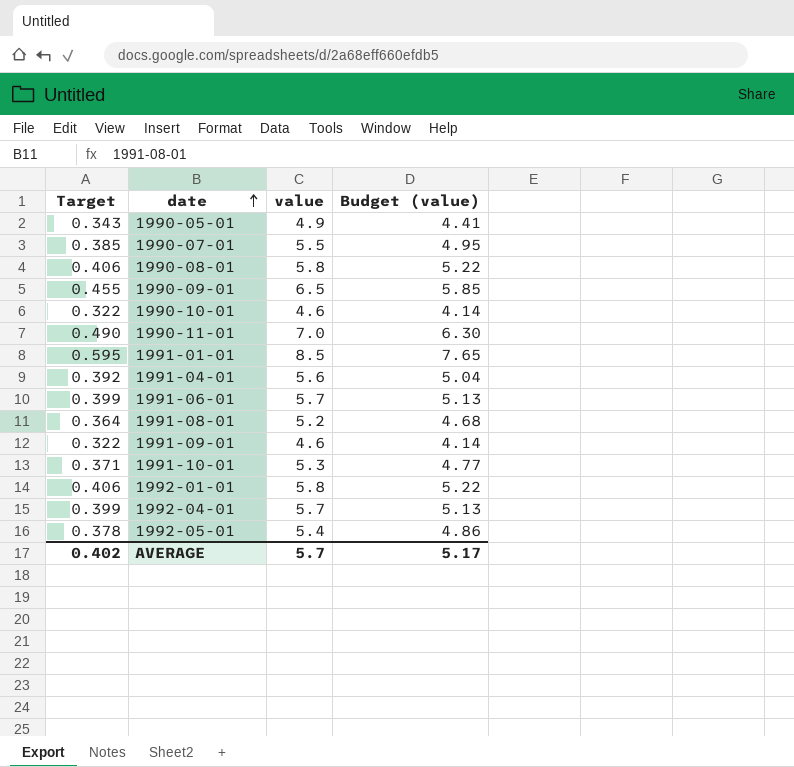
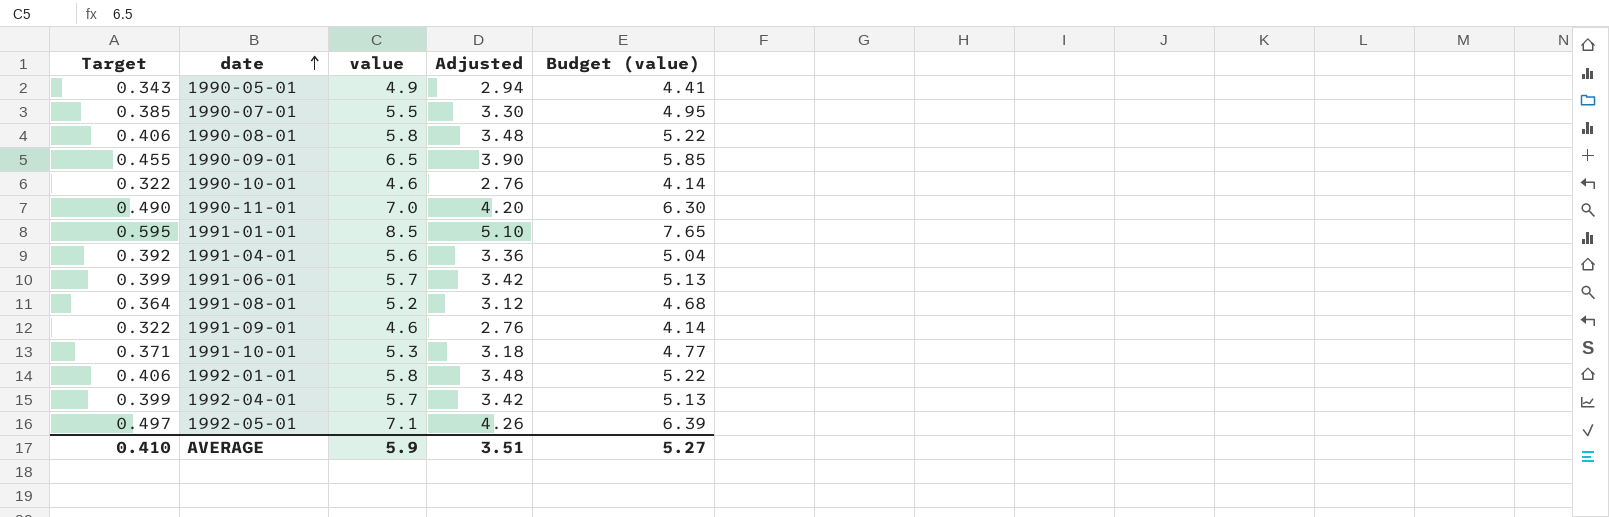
column Adjusted | formula: none -> [value] * 0.6
1992-05-01 | Target: 0.378 -> 0.497
1992-05-01 | value: 5.4 -> 7.1
1992-05-01 | Budget (value): 4.86 -> 6.39
AVERAGE | Target: 0.402 -> 0.410
AVERAGE | value: 5.7 -> 5.9
AVERAGE | Budget (value): 5.17 -> 5.27

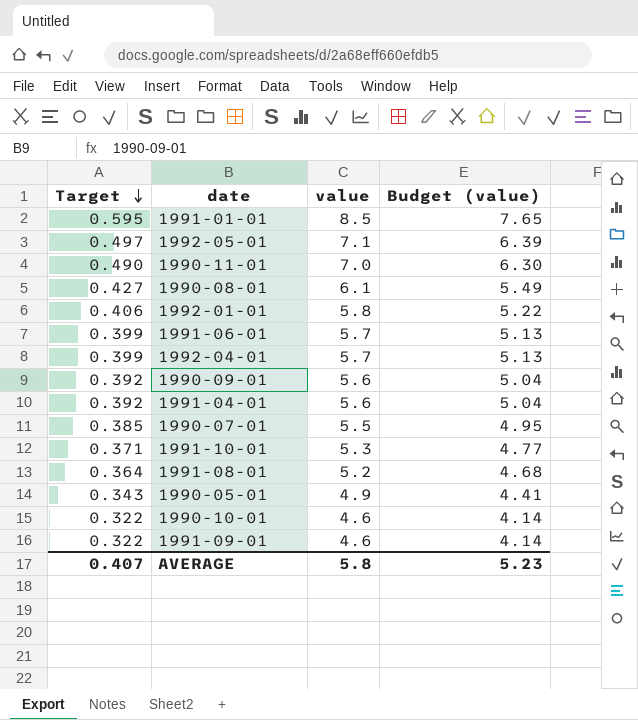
row order: date ascending -> Target descending
column Adjusted | formula: [value] * 0.6 -> none
1990-08-01 | Target: 0.406 -> 0.427
1990-08-01 | value: 5.8 -> 6.1
1990-08-01 | Budget (value): 5.22 -> 5.49
1990-09-01 | Target: 0.455 -> 0.392
1990-09-01 | value: 6.5 -> 5.6
1990-09-01 | Budget (value): 5.85 -> 5.04
AVERAGE | Target: 0.410 -> 0.407
AVERAGE | value: 5.9 -> 5.8
AVERAGE | Budget (value): 5.27 -> 5.23

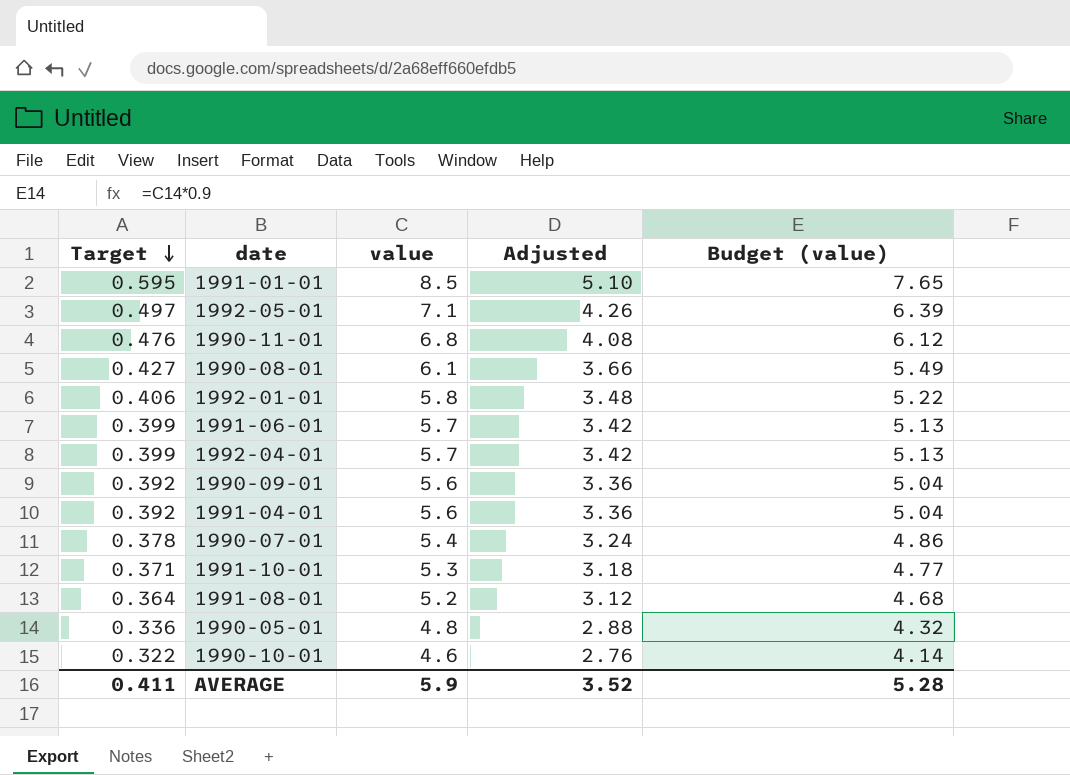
column Adjusted | formula: none -> [value] * 0.6
row 1991-09-01: 0.322 | 4.6 | 4.14 -> none
1990-11-01 | Target: 0.490 -> 0.476
1990-11-01 | value: 7.0 -> 6.8
1990-11-01 | Budget (value): 6.30 -> 6.12
1990-07-01 | Target: 0.385 -> 0.378
1990-07-01 | value: 5.5 -> 5.4
1990-07-01 | Budget (value): 4.95 -> 4.86
1990-05-01 | Target: 0.343 -> 0.336
1990-05-01 | value: 4.9 -> 4.8
1990-05-01 | Budget (value): 4.41 -> 4.32
AVERAGE | Target: 0.407 -> 0.411
AVERAGE | value: 5.8 -> 5.9
AVERAGE | Budget (value): 5.23 -> 5.28

